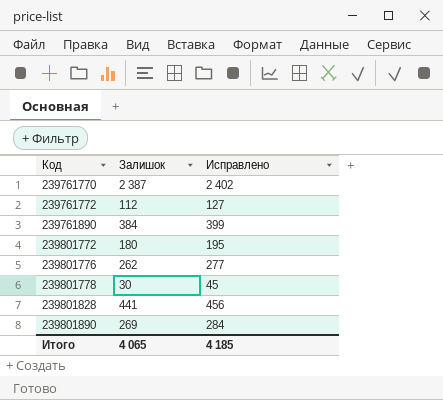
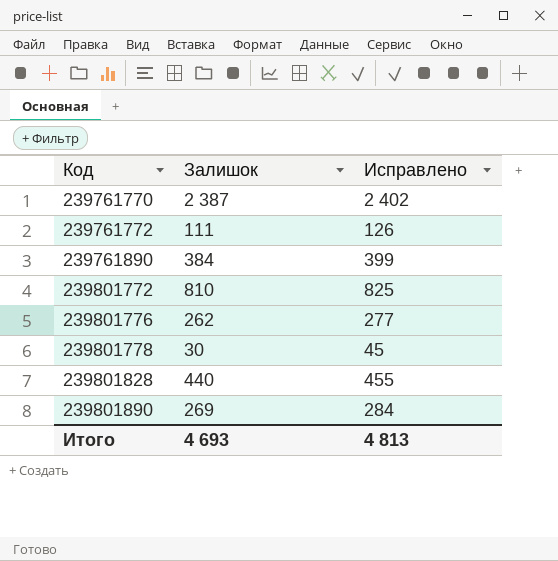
239761772 | Залишок: 112 -> 111
239761772 | Исправлено: 127 -> 126
239801772 | Залишок: 180 -> 810
239801772 | Исправлено: 195 -> 825
239801828 | Залишок: 441 -> 440
239801828 | Исправлено: 456 -> 455
Итого | Залишок: 4 065 -> 4 693
Итого | Исправлено: 4 185 -> 4 813

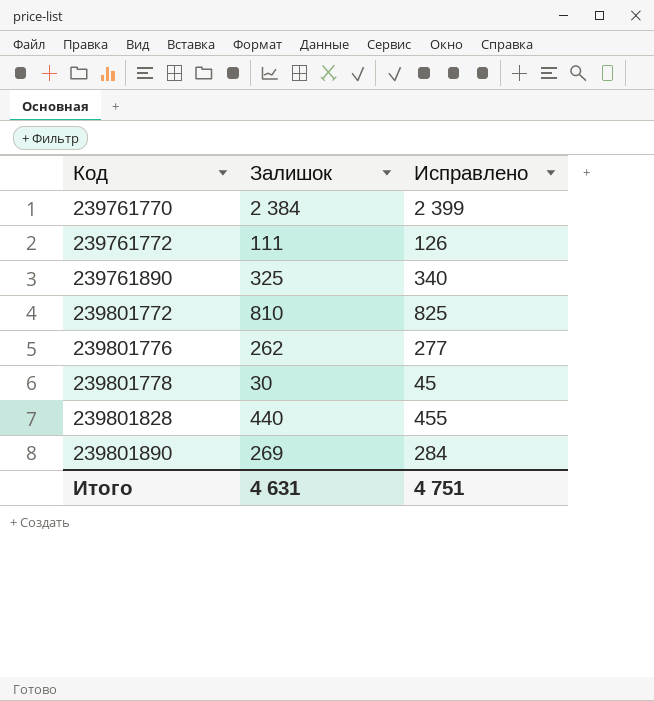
239761770 | Залишок: 2 387 -> 2 384
239761770 | Исправлено: 2 402 -> 2 399
239761890 | Залишок: 384 -> 325
239761890 | Исправлено: 399 -> 340
Итого | Залишок: 4 693 -> 4 631
Итого | Исправлено: 4 813 -> 4 751

